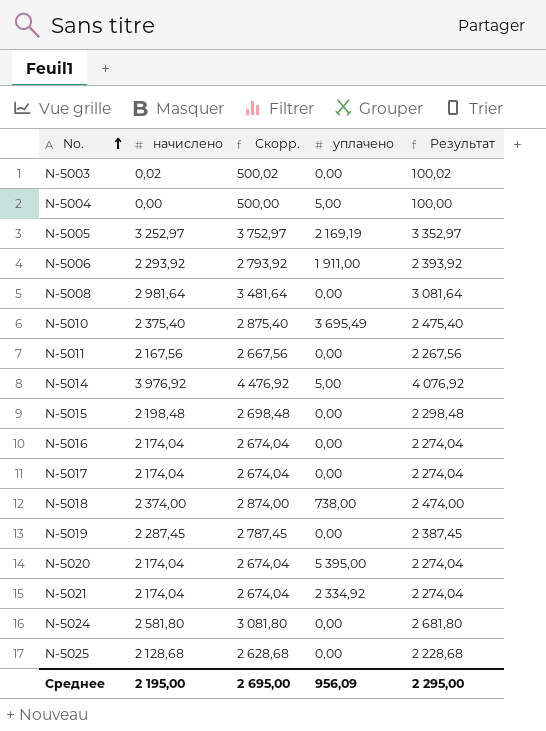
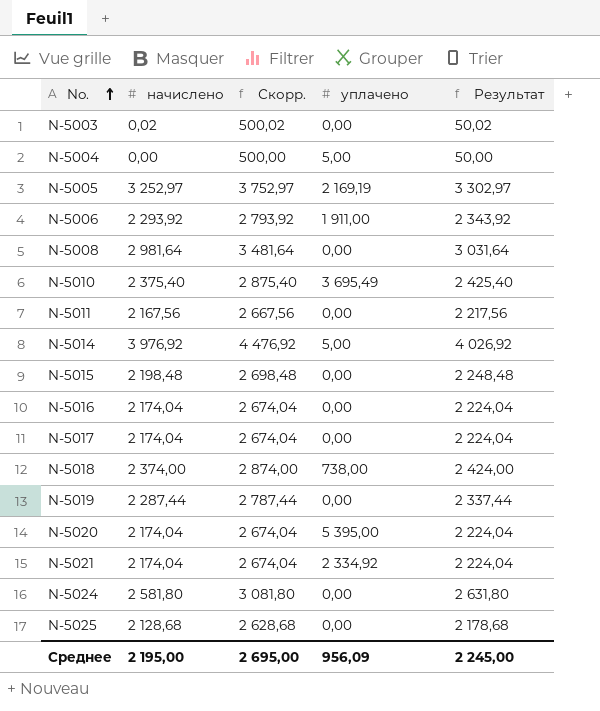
column Результат | formula: [начислено] + 100 -> [начислено] + 50
N-5019 | начислено: 2 287,45 -> 2 287,44
N-5019 | Скорр.: 2 787,45 -> 2 787,44
Среднее | Результат: 2 295,00 -> 2 245,00

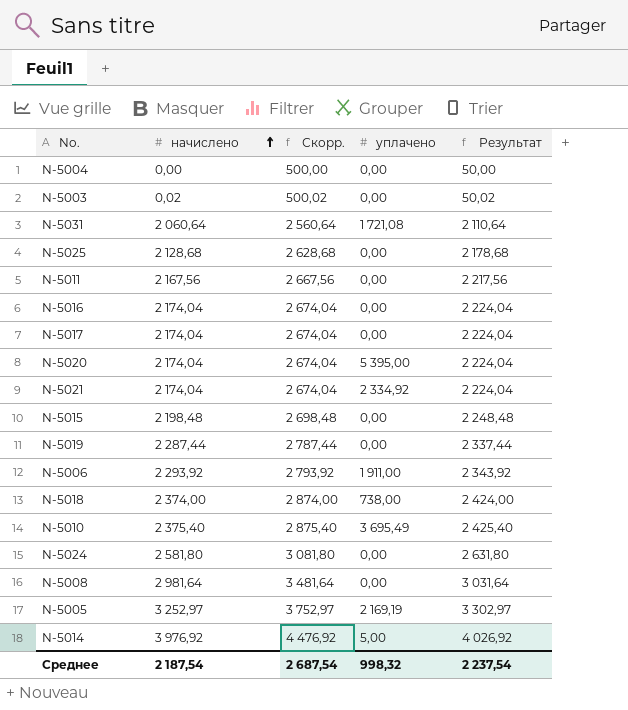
row order: No. ascending -> начислено ascending
N-5004 | уплачено: 5,00 -> 0,00
row N-5031: none -> 2 060,64 | 2 560,64 | 1 721,08 | 2 110,64
Среднее | начислено: 2 195,00 -> 2 187,54
Среднее | Скорр.: 2 695,00 -> 2 687,54
Среднее | уплачено: 956,09 -> 998,32
Среднее | Результат: 2 245,00 -> 2 237,54

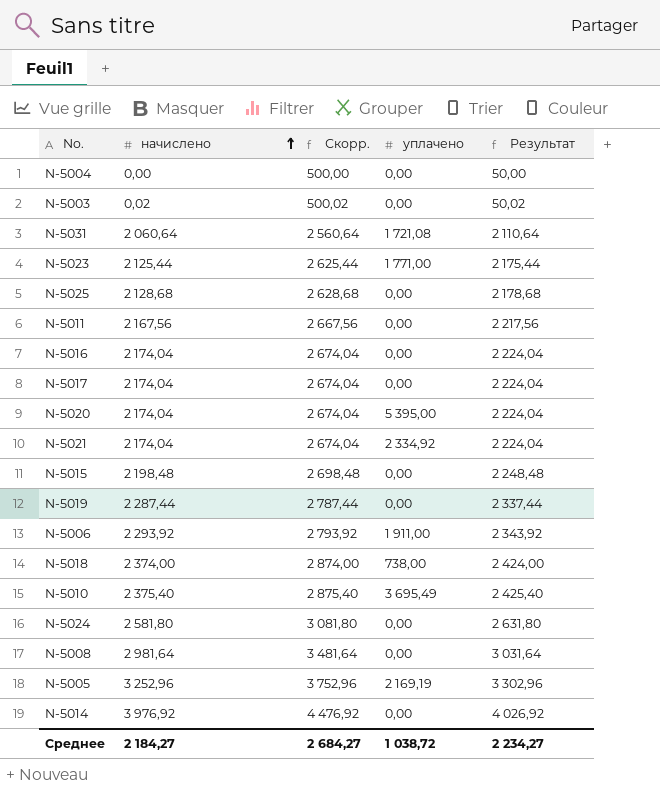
row N-5023: none -> 2 125,44 | 2 625,44 | 1 771,00 | 2 175,44
N-5005 | начислено: 3 252,97 -> 3 252,96
N-5005 | Скорр.: 3 752,97 -> 3 752,96
N-5005 | Результат: 3 302,97 -> 3 302,96
N-5014 | уплачено: 5,00 -> 0,00
Среднее | начислено: 2 187,54 -> 2 184,27
Среднее | Скорр.: 2 687,54 -> 2 684,27
Среднее | уплачено: 998,32 -> 1 038,72
Среднее | Результат: 2 237,54 -> 2 234,27

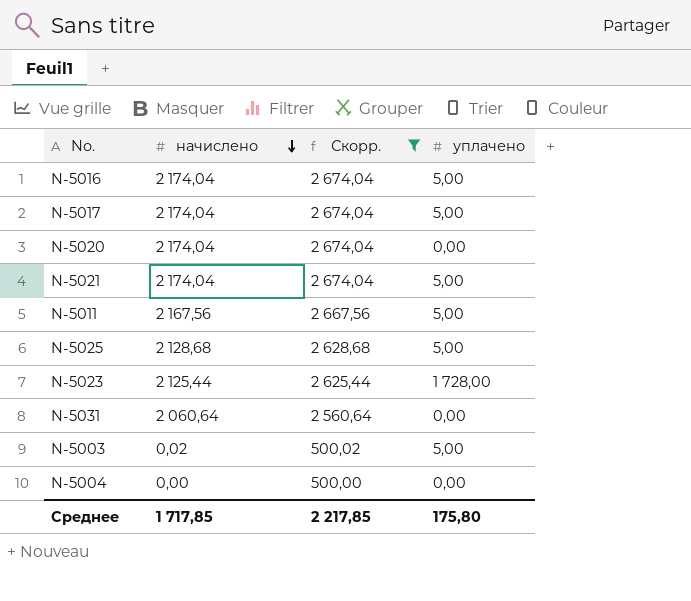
filter: none -> Скорр. <= 2 674,04
row order: начислено ascending -> начислено descending
column Результат | formula: [начислено] + 50 -> none
N-5016 | уплачено: 0,00 -> 5,00
N-5017 | уплачено: 0,00 -> 5,00
N-5020 | уплачено: 5 395,00 -> 0,00
N-5021 | уплачено: 2 334,92 -> 5,00
N-5011 | уплачено: 0,00 -> 5,00
N-5025 | уплачено: 0,00 -> 5,00
N-5023 | уплачено: 1 771,00 -> 1 728,00
N-5031 | уплачено: 1 721,08 -> 0,00
N-5003 | уплачено: 0,00 -> 5,00
Среднее | начислено: 2 184,27 -> 1 717,85
Среднее | Скорр.: 2 684,27 -> 2 217,85
Среднее | уплачено: 1 038,72 -> 175,80

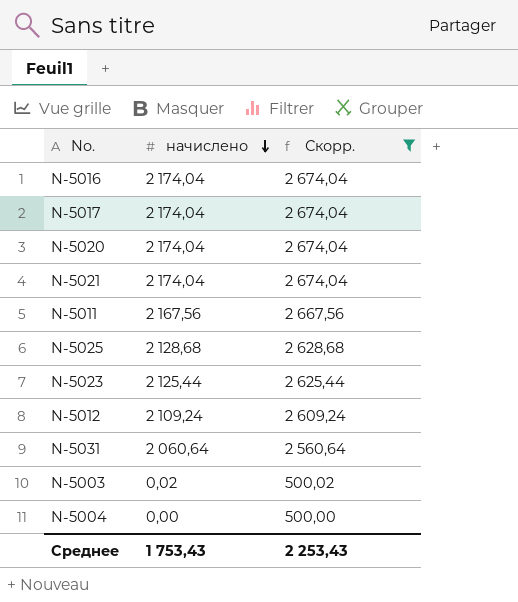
column уплачено | position: 4 -> none
row N-5012: none -> 2 109,24 | 2 609,24
Среднее | начислено: 1 717,85 -> 1 753,43
Среднее | Скорр.: 2 217,85 -> 2 253,43

